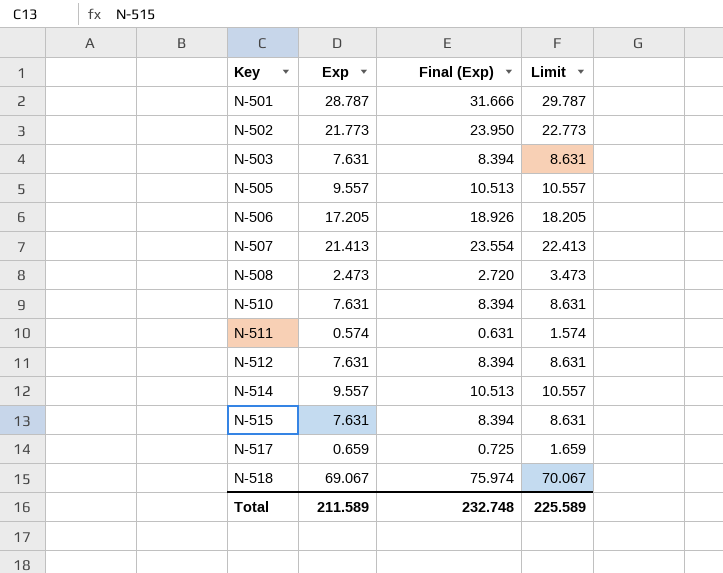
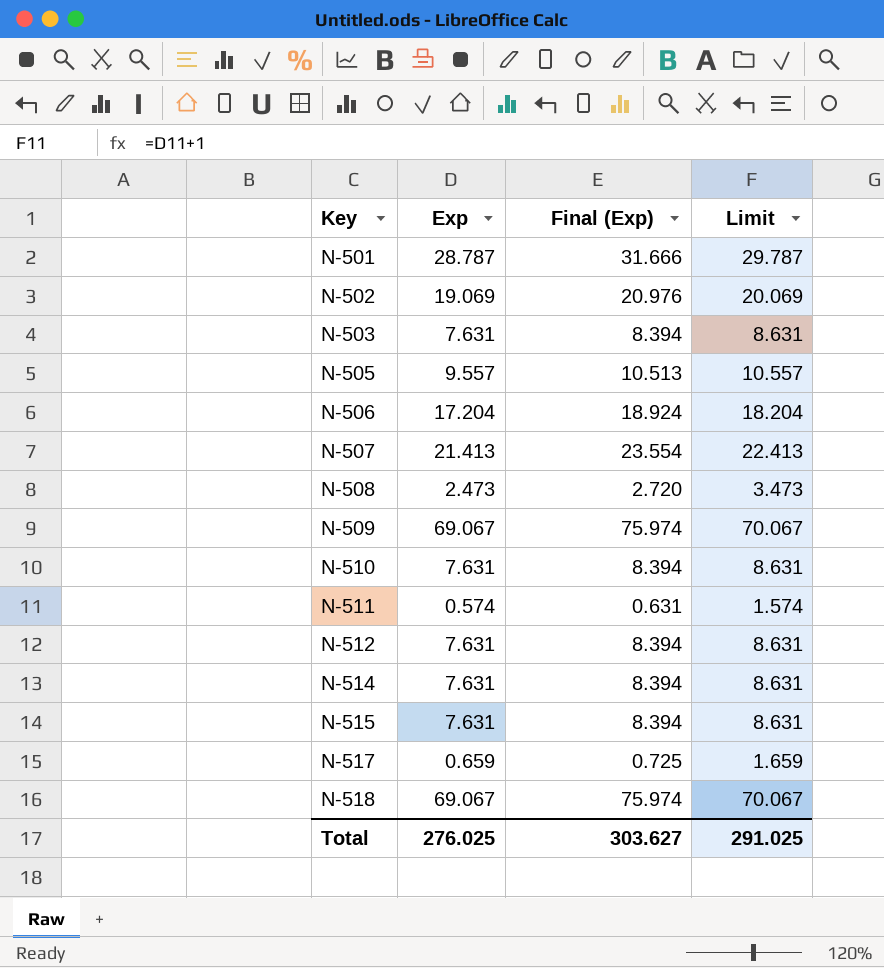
N-502 | Exp: 21.773 -> 19.069
N-502 | Final (Exp): 23.950 -> 20.976
N-502 | Limit: 22.773 -> 20.069
N-506 | Exp: 17.205 -> 17.204
N-506 | Final (Exp): 18.926 -> 18.924
N-506 | Limit: 18.205 -> 18.204
row N-509: none -> 69.067 | 75.974 | 70.067
N-514 | Exp: 9.557 -> 7.631
N-514 | Final (Exp): 10.513 -> 8.394
N-514 | Limit: 10.557 -> 8.631
Total | Exp: 211.589 -> 276.025
Total | Final (Exp): 232.748 -> 303.627
Total | Limit: 225.589 -> 291.025

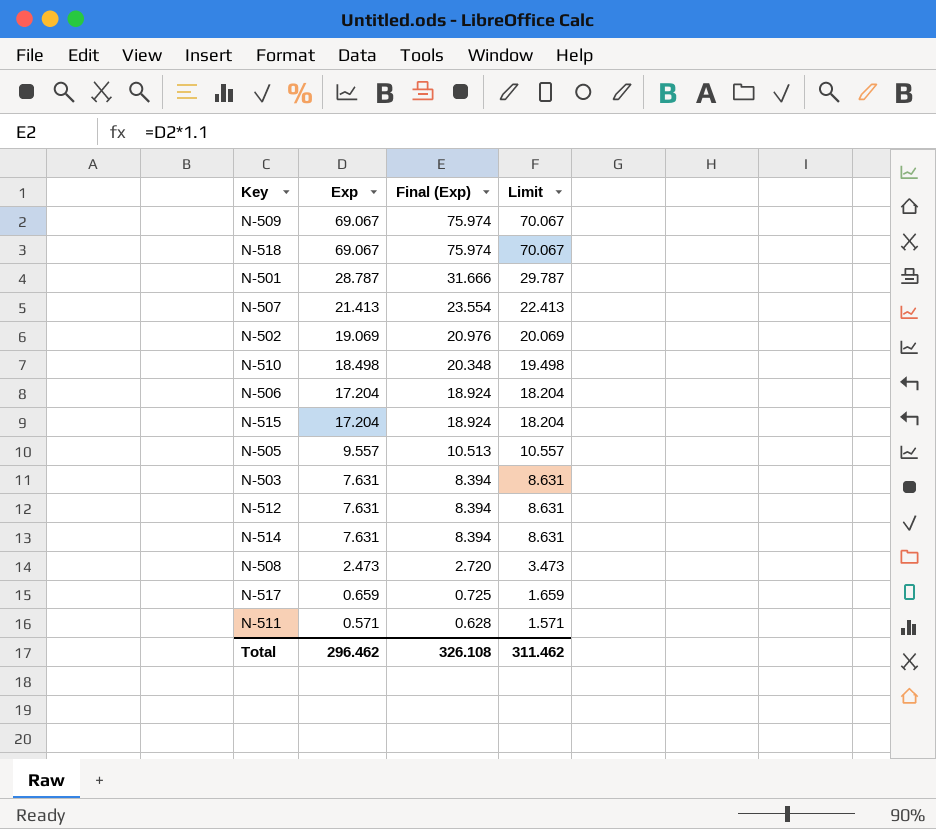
row order: Key ascending -> Exp descending
N-510 | Exp: 7.631 -> 18.498
N-510 | Final (Exp): 8.394 -> 20.348
N-510 | Limit: 8.631 -> 19.498
N-515 | Exp: 7.631 -> 17.204
N-515 | Final (Exp): 8.394 -> 18.924
N-515 | Limit: 8.631 -> 18.204
N-511 | Exp: 0.574 -> 0.571
N-511 | Final (Exp): 0.631 -> 0.628
N-511 | Limit: 1.574 -> 1.571
Total | Exp: 276.025 -> 296.462
Total | Final (Exp): 303.627 -> 326.108
Total | Limit: 291.025 -> 311.462

